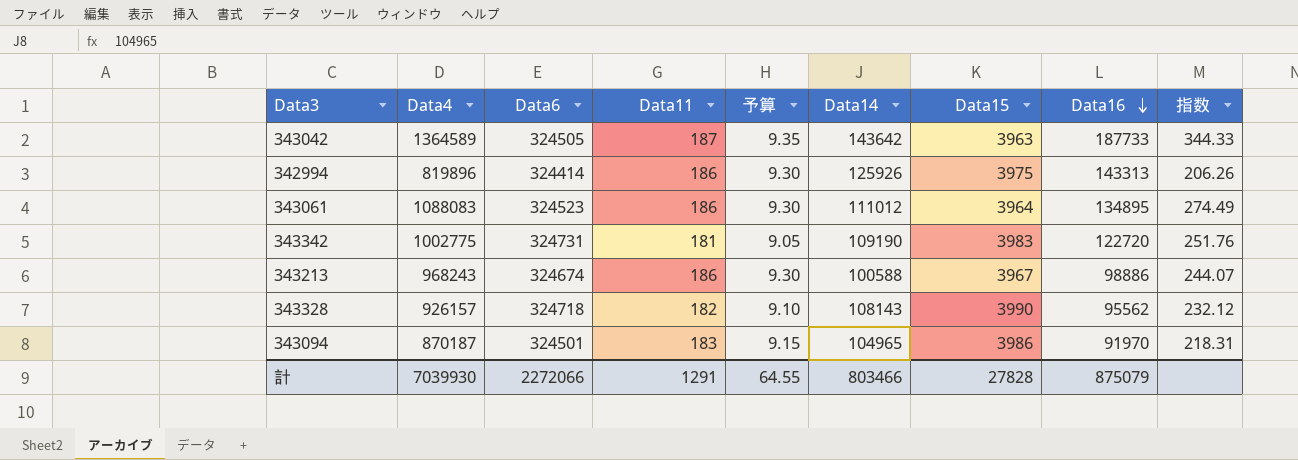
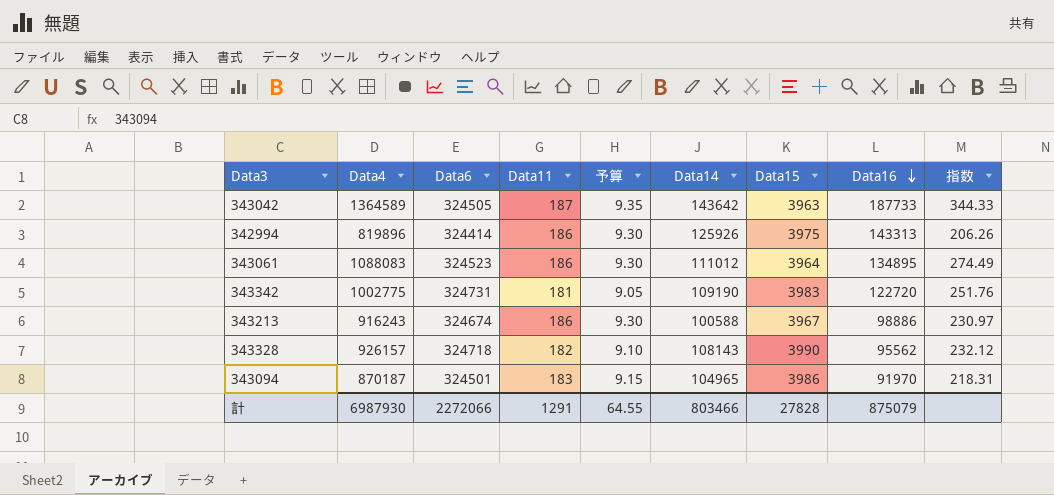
343213 | Data4: 968243 -> 916243
343213 | 指数: 244.07 -> 230.97
計 | Data4: 7039930 -> 6987930

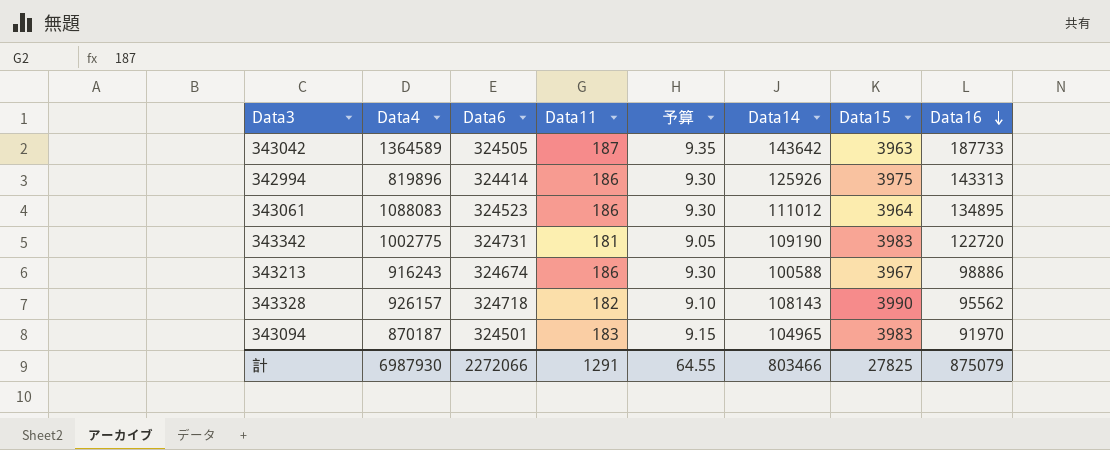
column 指数 | formula: [Data4] / [Data15] -> none
343094 | Data15: 3986 -> 3983
計 | Data15: 27828 -> 27825

